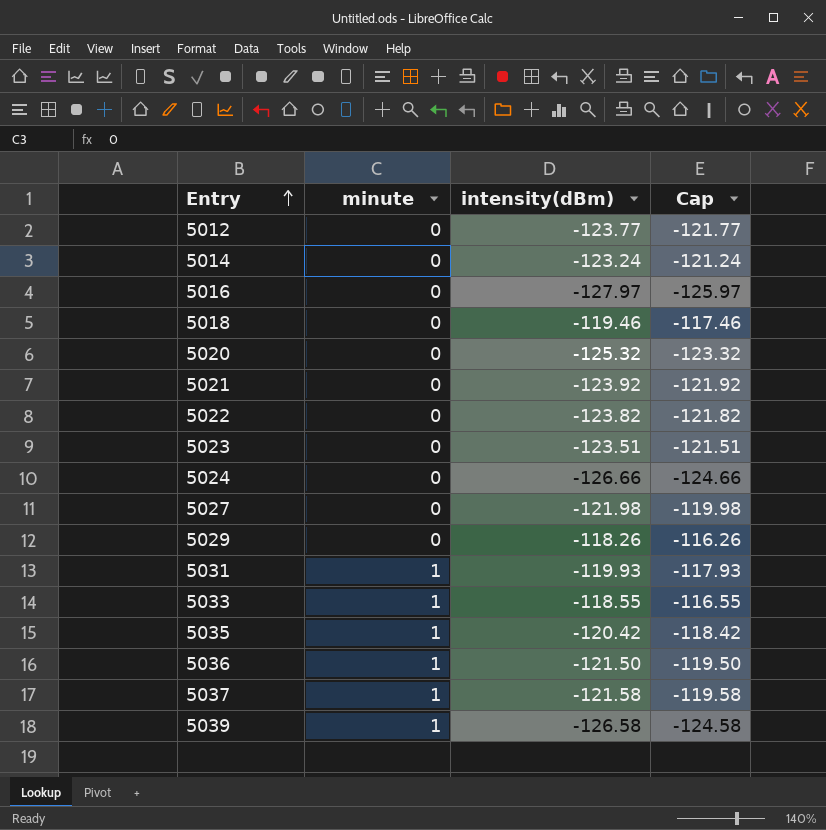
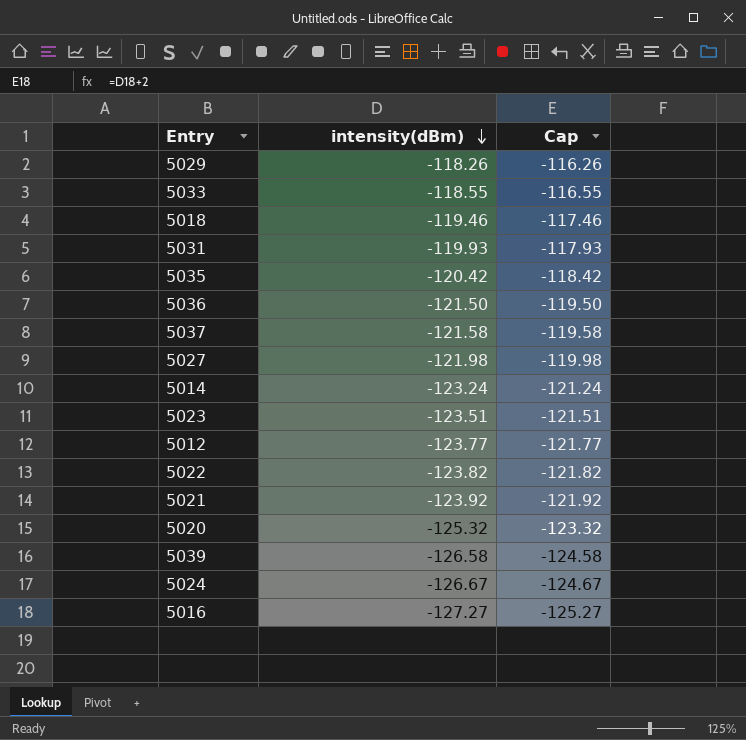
row order: Entry ascending -> intensity(dBm) descending
column minute | position: 2 -> none
5024 | intensity(dBm): -126.66 -> -126.67
5024 | Cap: -124.66 -> -124.67
5016 | intensity(dBm): -127.97 -> -127.27
5016 | Cap: -125.97 -> -125.27

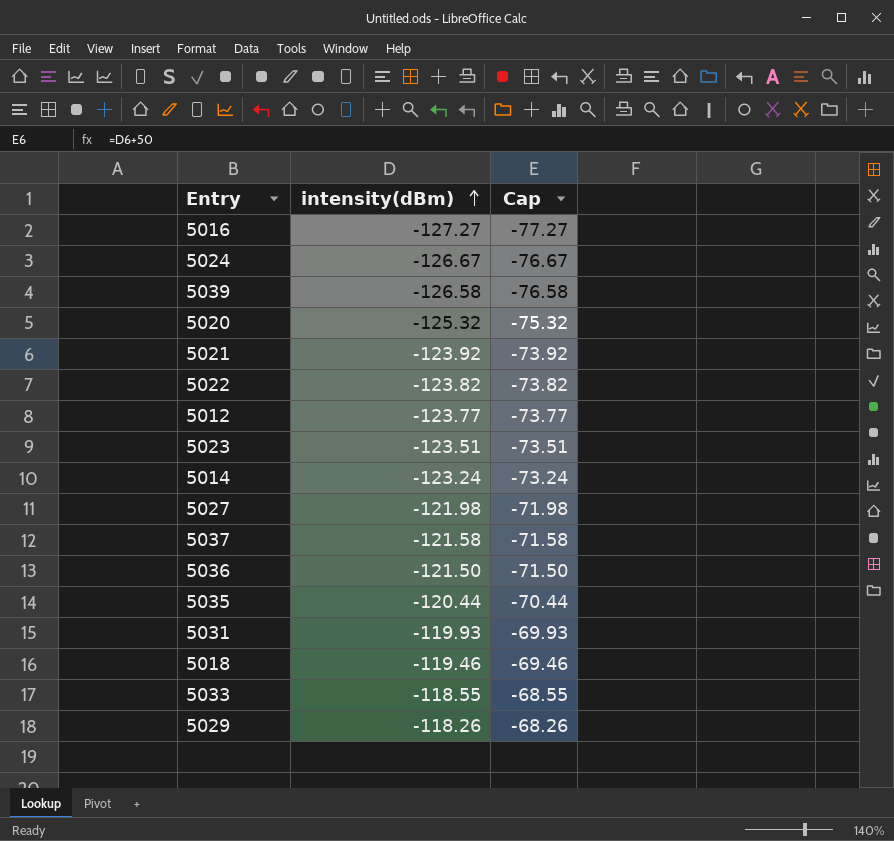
row order: intensity(dBm) descending -> intensity(dBm) ascending
column Cap | formula: [intensity(dBm)] + 2 -> [intensity(dBm)] + 50
5035 | intensity(dBm): -120.42 -> -120.44

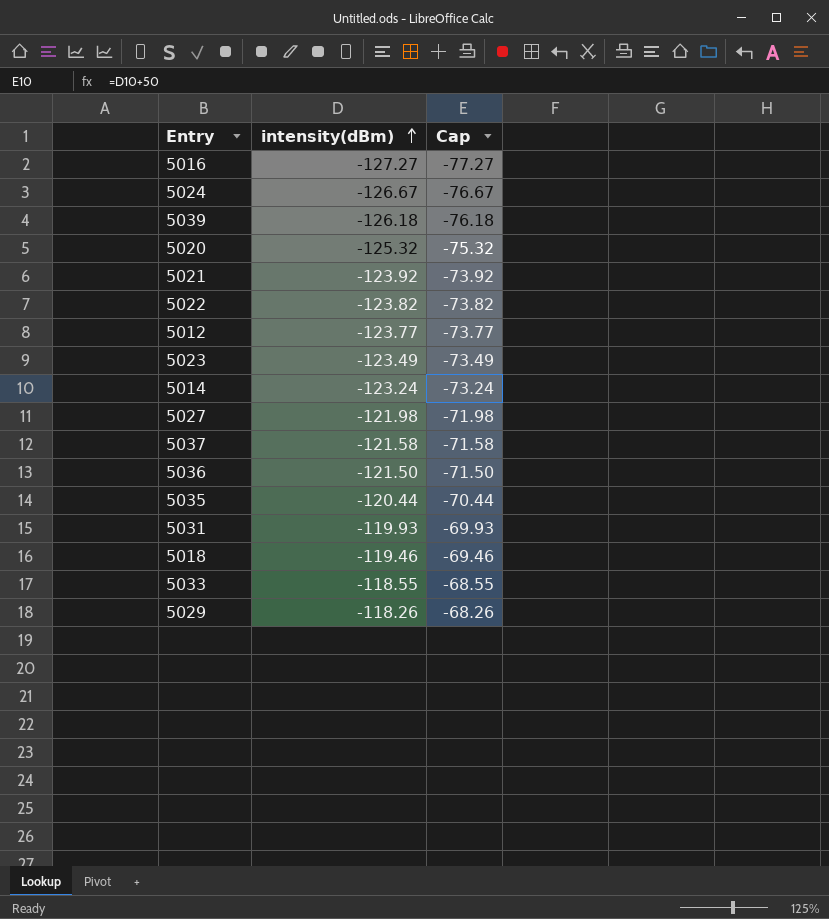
5039 | intensity(dBm): -126.58 -> -126.18
5039 | Cap: -76.58 -> -76.18
5023 | intensity(dBm): -123.51 -> -123.49
5023 | Cap: -73.51 -> -73.49

